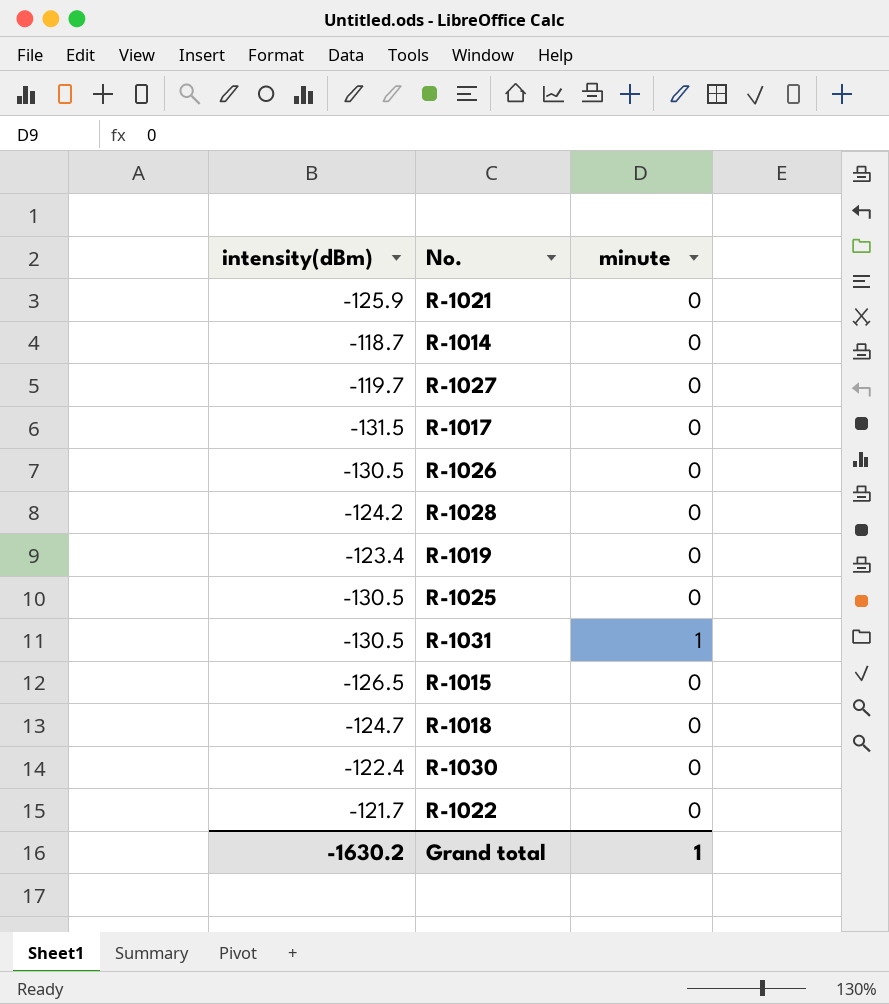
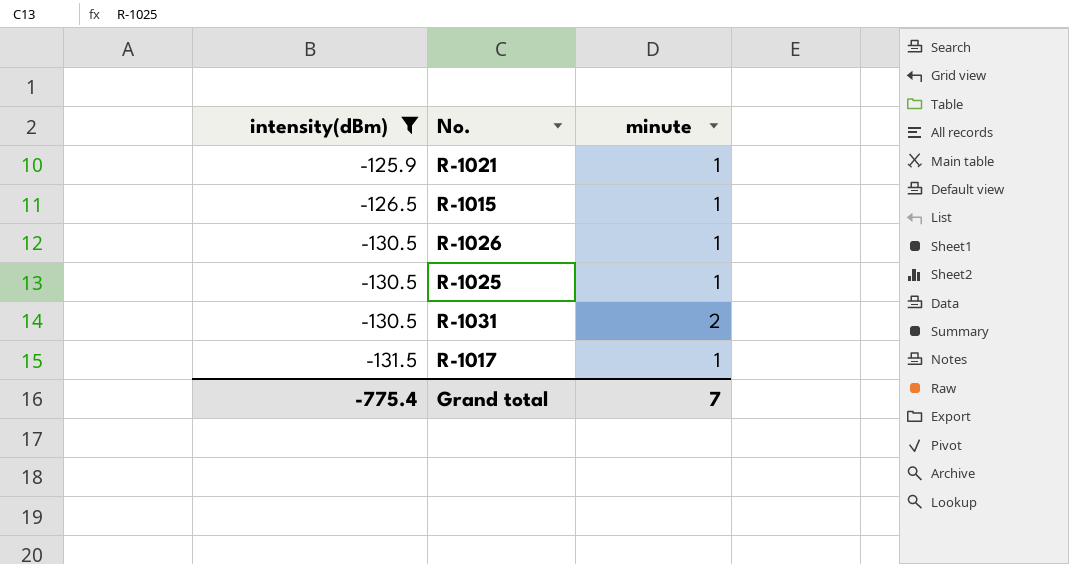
filter: none -> intensity(dBm) <= -125.9
row order: none -> intensity(dBm) descending
R-1021 | minute: 0 -> 1
R-1015 | minute: 0 -> 1
R-1026 | minute: 0 -> 1
R-1025 | minute: 0 -> 1
R-1031 | minute: 1 -> 2
R-1017 | minute: 0 -> 1
Grand total | intensity(dBm): -1630.2 -> -775.4
Grand total | minute: 1 -> 7

